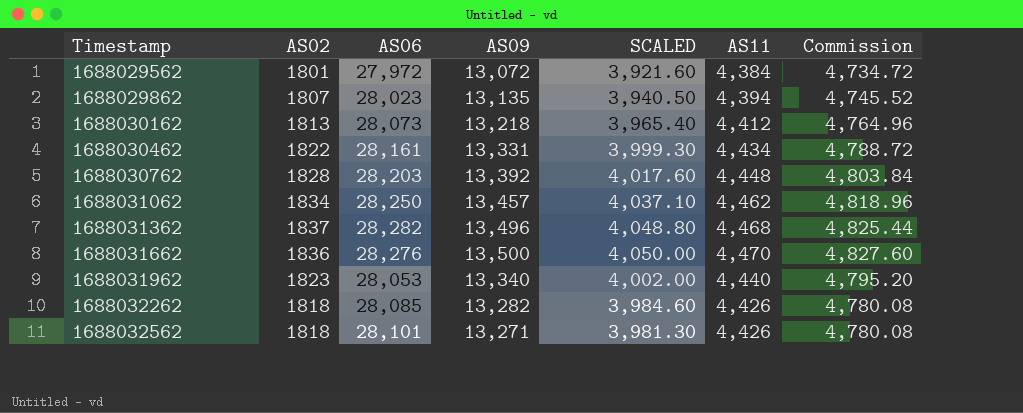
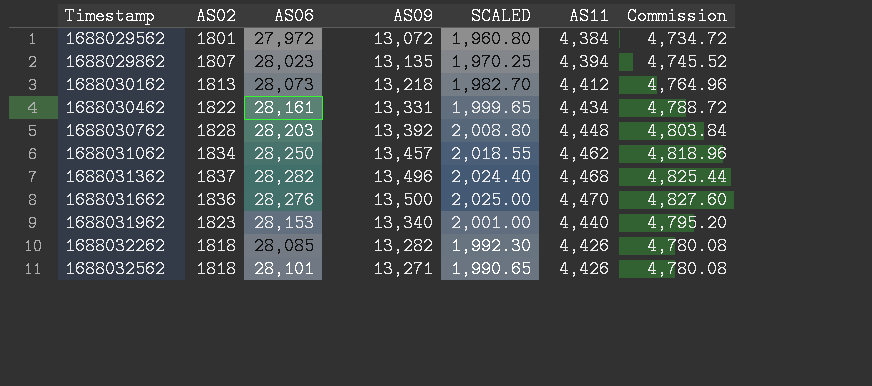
column SCALED | formula: [AS09] * 0.3 -> [AS09] * 0.15
1688031962 | AS06: 28,053 -> 28,153

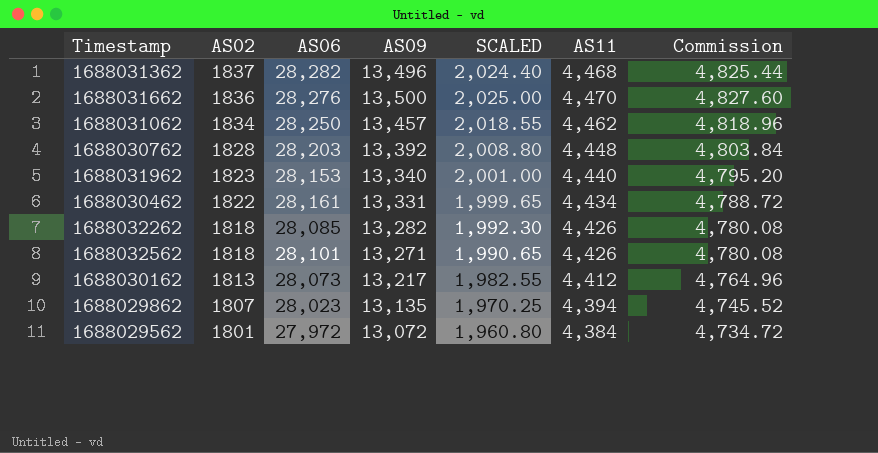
row order: Timestamp ascending -> AS02 descending
1688030162 | AS09: 13,218 -> 13,217
1688030162 | SCALED: 1,982.70 -> 1,982.55

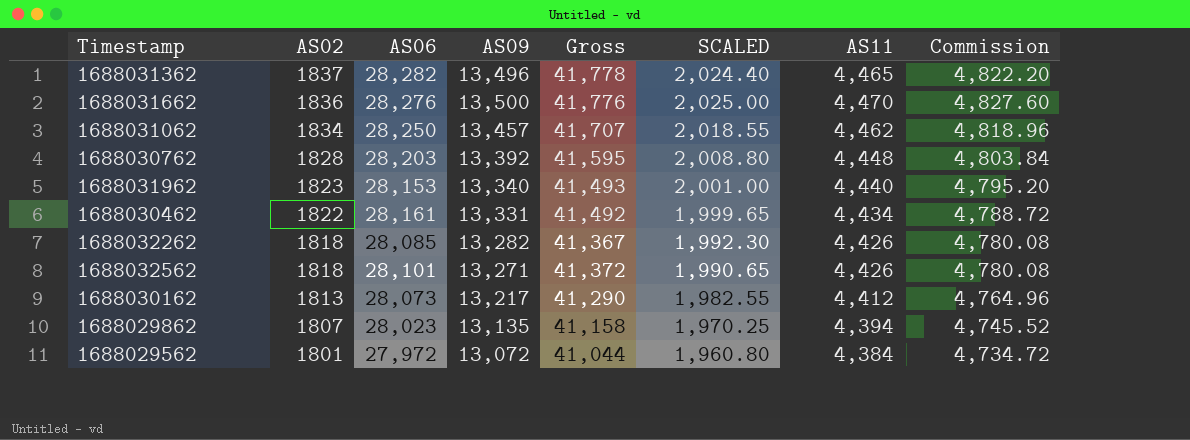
column Gross | formula: none -> [AS06] + [AS09]
1688031362 | AS11: 4,468 -> 4,465
1688031362 | Commission: 4,825.44 -> 4,822.20

